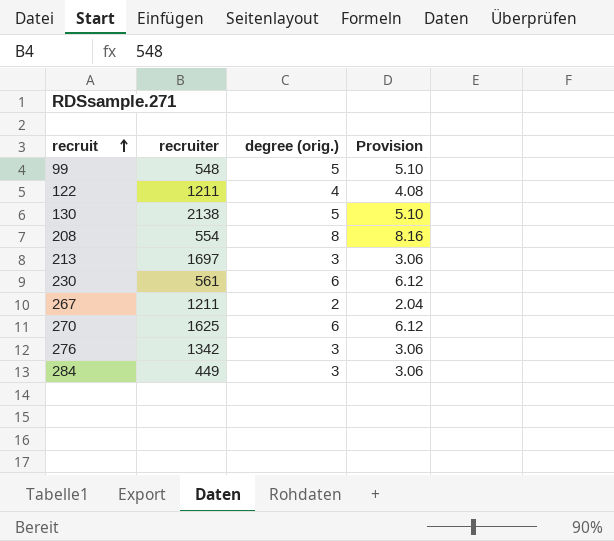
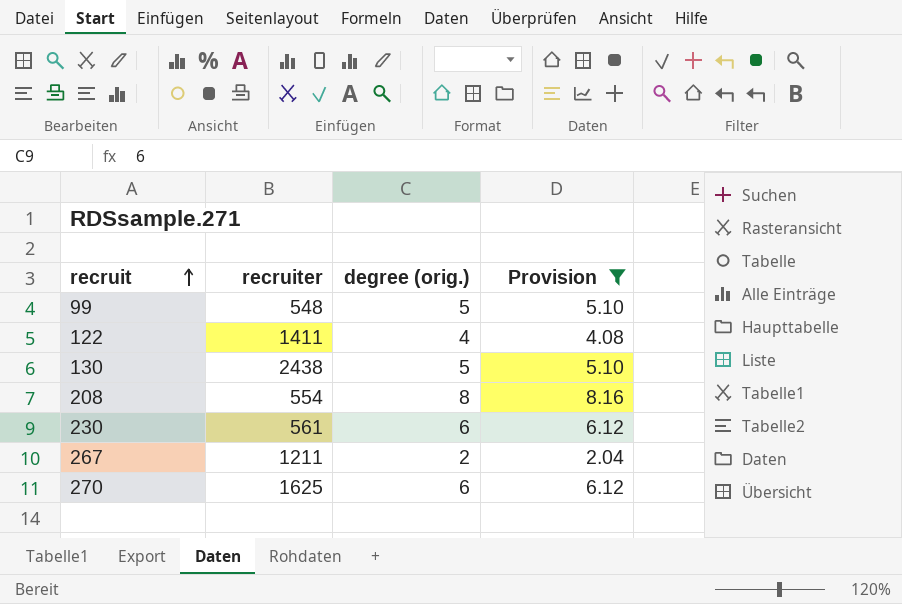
filter: none -> Provision != 3.06
122 | recruiter: 1211 -> 1411
130 | recruiter: 2138 -> 2438

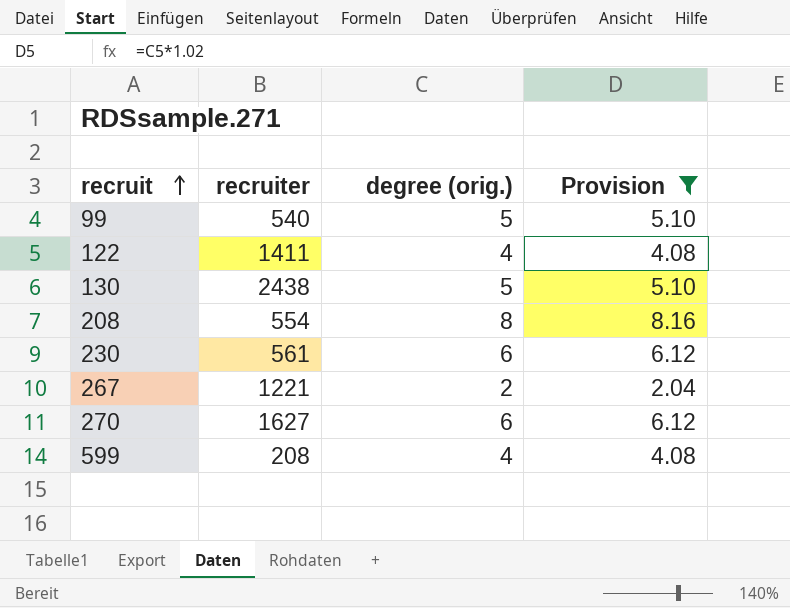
99 | recruiter: 548 -> 540
267 | recruiter: 1211 -> 1221
270 | recruiter: 1625 -> 1627
row 599: none -> 208 | 4 | 4.08

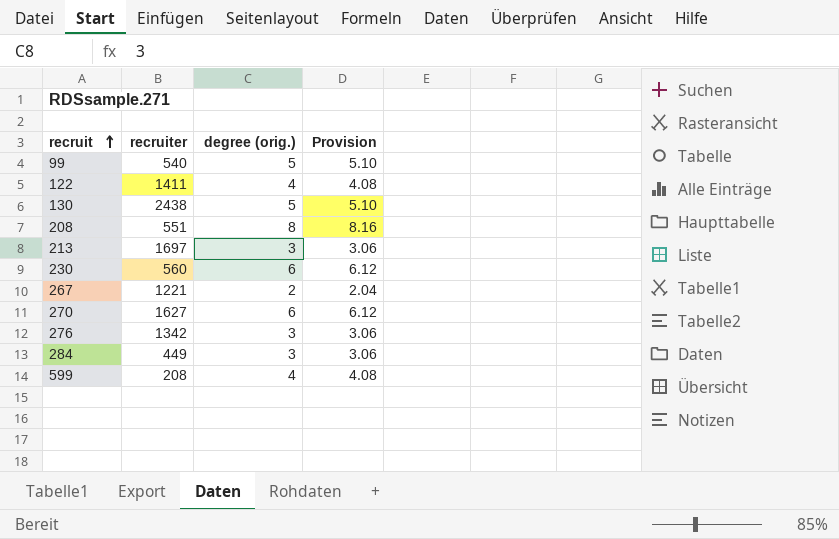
filter: Provision != 3.06 -> none
208 | recruiter: 554 -> 551
230 | recruiter: 561 -> 560

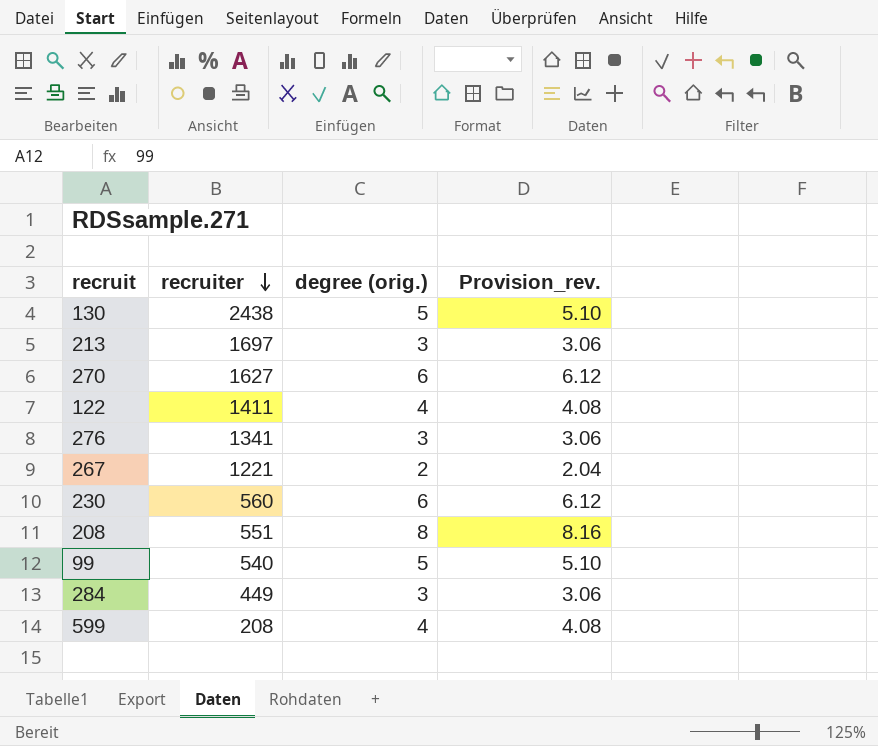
row order: recruit ascending -> recruiter descending
column name: Provision -> Provision_rev.
276 | recruiter: 1342 -> 1341

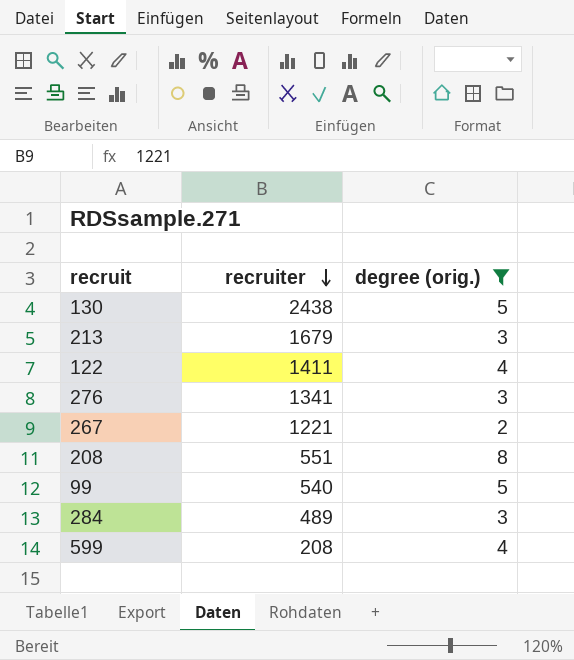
filter: none -> degree (orig.) != 6
column Provision_rev. | formula: [degree (orig.)] * 1.02 -> none
213 | recruiter: 1697 -> 1679
284 | recruiter: 449 -> 489

